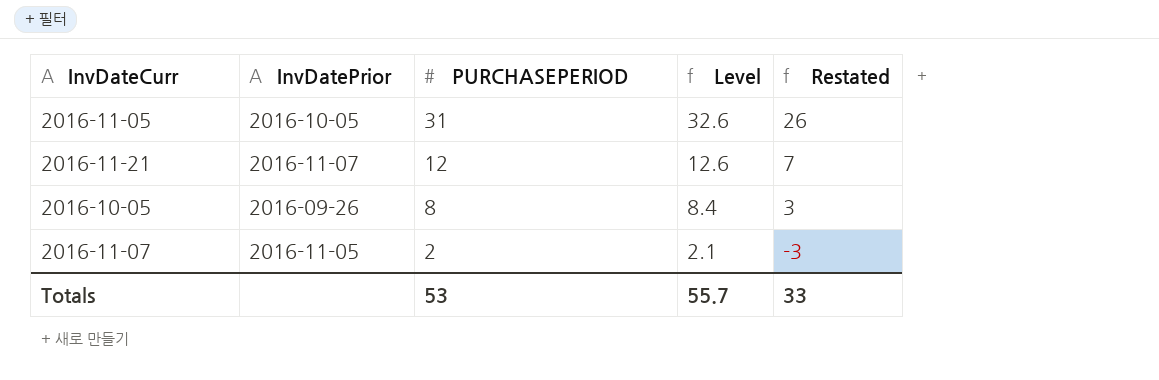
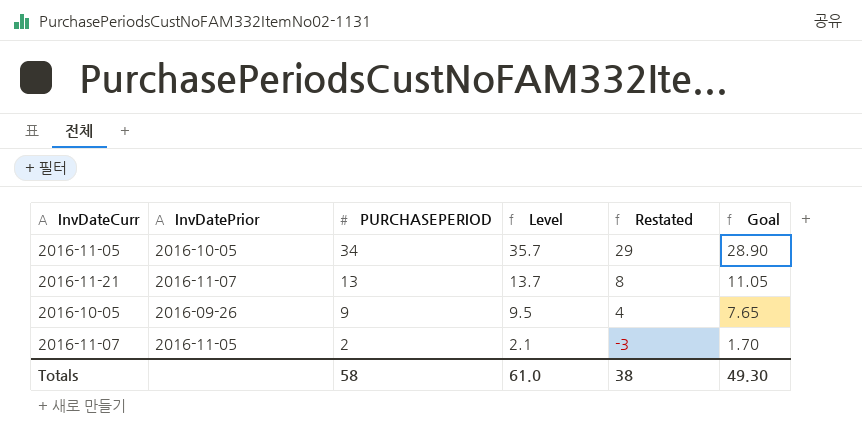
column Goal | formula: none -> [PURCHASEPERIOD] * 0.85
2016-11-05 | PURCHASEPERIOD: 31 -> 34
2016-11-05 | Level: 32.6 -> 35.7
2016-11-05 | Restated: 26 -> 29
2016-11-21 | PURCHASEPERIOD: 12 -> 13
2016-11-21 | Level: 12.6 -> 13.7
2016-11-21 | Restated: 7 -> 8
2016-10-05 | PURCHASEPERIOD: 8 -> 9
2016-10-05 | Level: 8.4 -> 9.5
2016-10-05 | Restated: 3 -> 4
Totals | PURCHASEPERIOD: 53 -> 58
Totals | Level: 55.7 -> 61.0
Totals | Restated: 33 -> 38

